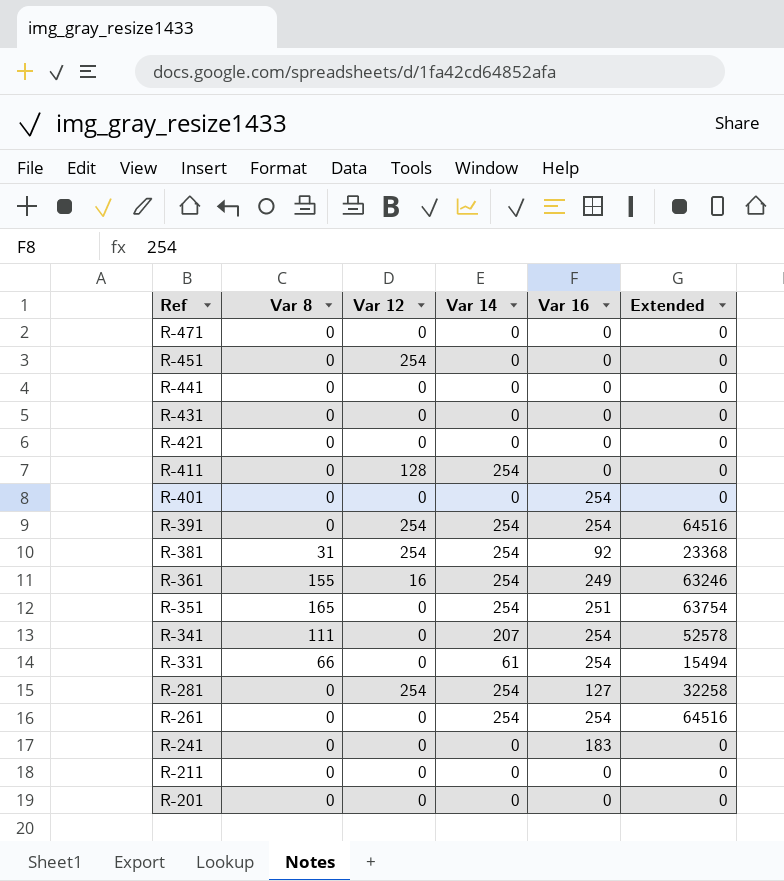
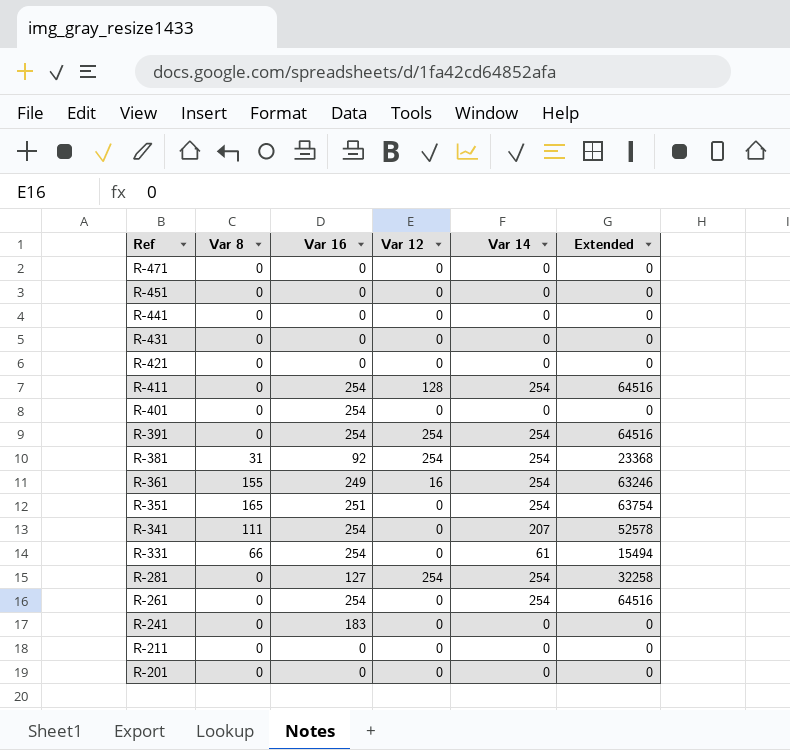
column Var 16 | position: 5 -> 3
R-451 | Var 12: 254 -> 0
R-411 | Var 16: 0 -> 254
R-411 | Extended: 0 -> 64516

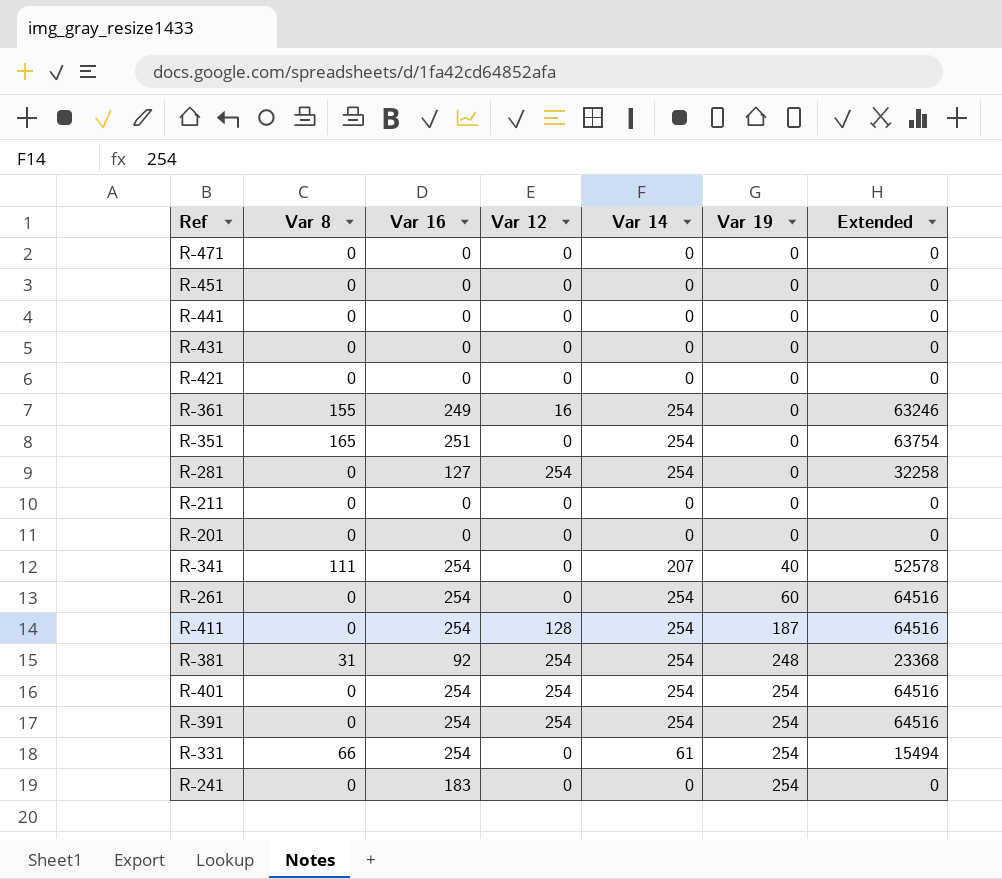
row order: Ref descending -> Var 19 ascending
column Var 19 | position: none -> 6
R-401 | Var 12: 0 -> 254
R-401 | Var 14: 0 -> 254
R-401 | Extended: 0 -> 64516

